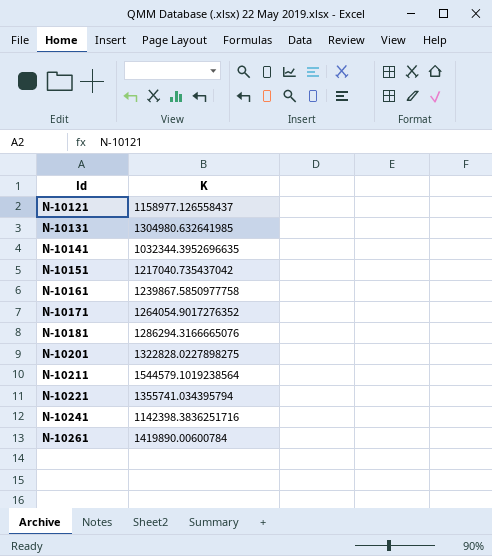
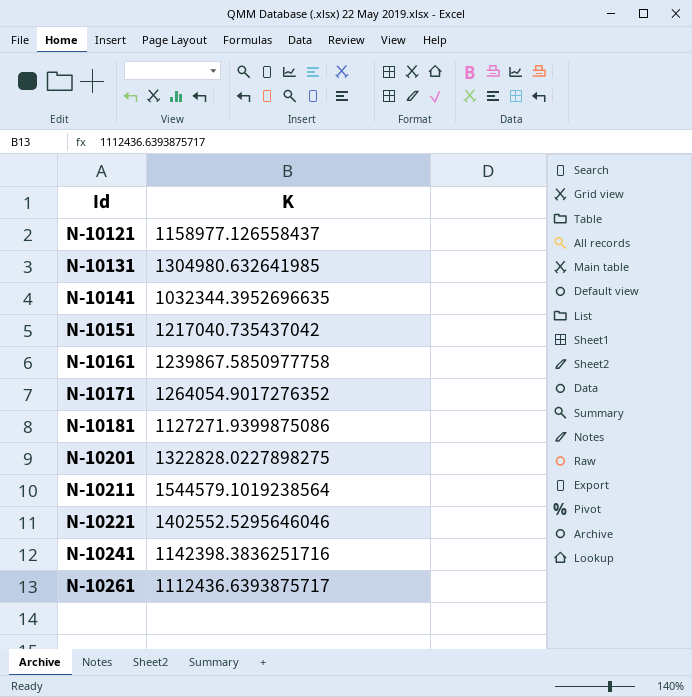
N-10181 | K: 1286294.3166665076 -> 1127271.9399875086
N-10221 | K: 1355741.034395794 -> 1402552.5295646046
N-10261 | K: 1419890.00600784 -> 1112436.6393875717

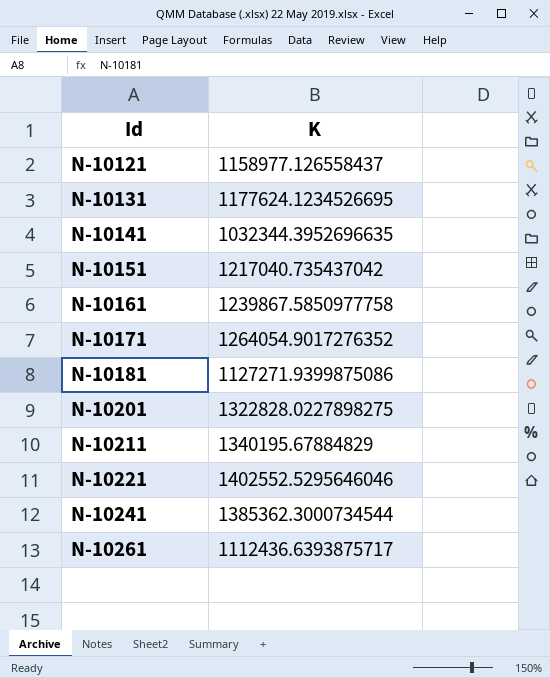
N-10131 | K: 1304980.632641985 -> 1177624.1234526695
N-10211 | K: 1544579.1019238564 -> 1340195.67884829
N-10241 | K: 1142398.3836251716 -> 1385362.3000734544

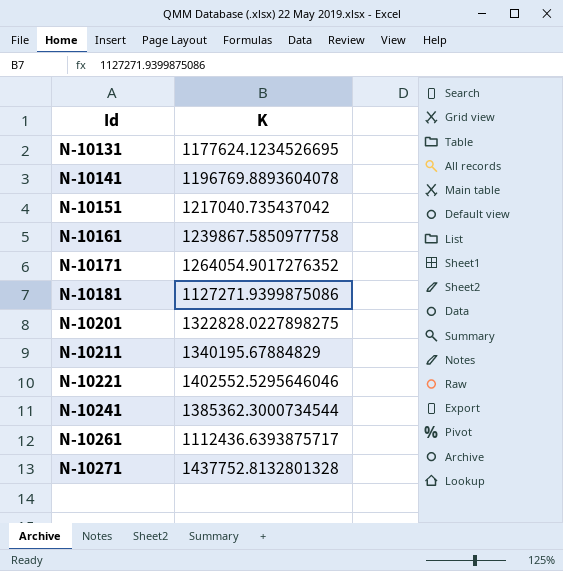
row N-10121: 1158977.126558437 -> none
N-10141 | K: 1032344.3952696635 -> 1196769.8893604078
row N-10271: none -> 1437752.8132801328

